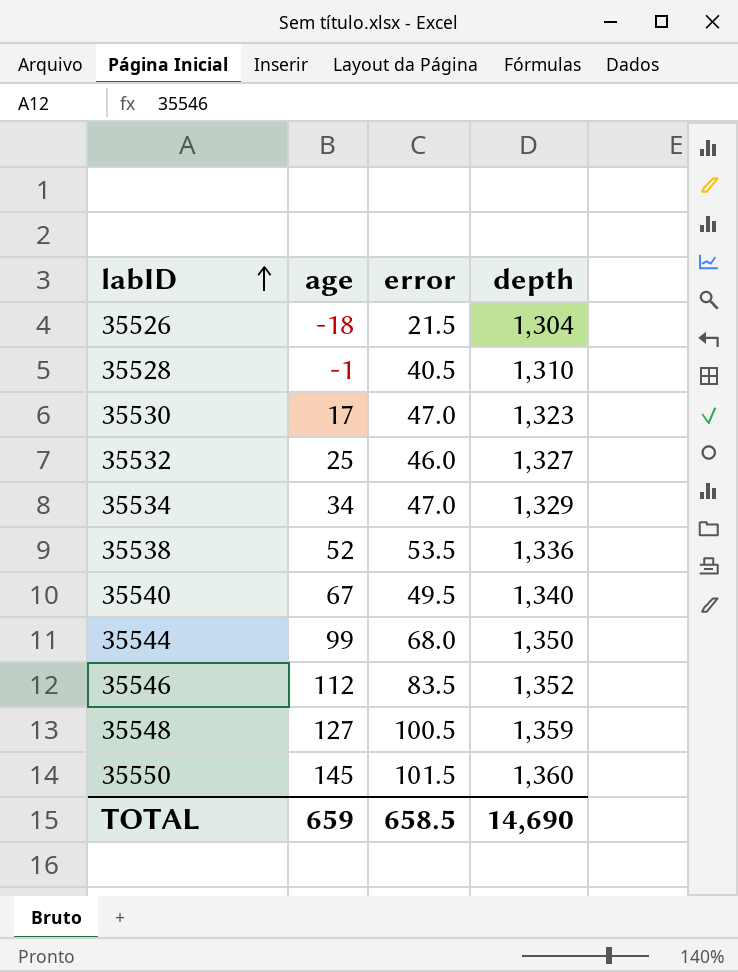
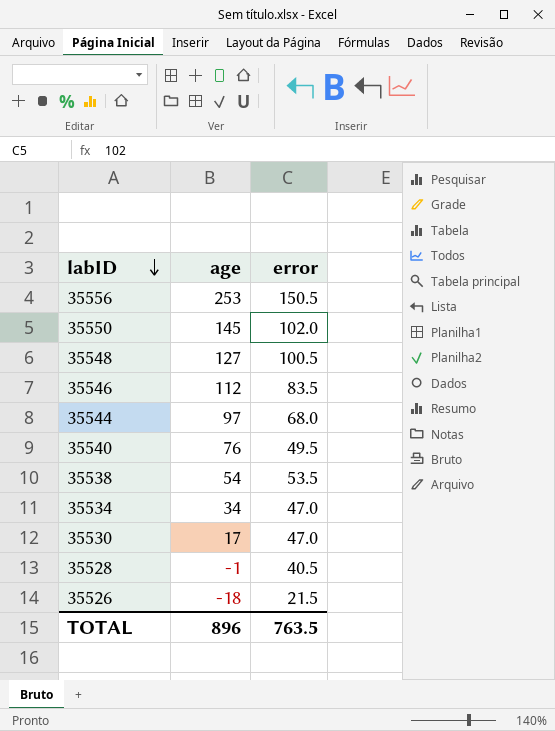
row order: labID ascending -> labID descending
column depth | position: 4 -> none
row 35532: 25 | 46.0 | 1,327 -> none
row 35556: none -> 253 | 150.5
35550 | error: 101.5 -> 102.0
35544 | age: 99 -> 97
35540 | age: 67 -> 76
35538 | age: 52 -> 54
TOTAL | age: 659 -> 896
TOTAL | error: 658.5 -> 763.5

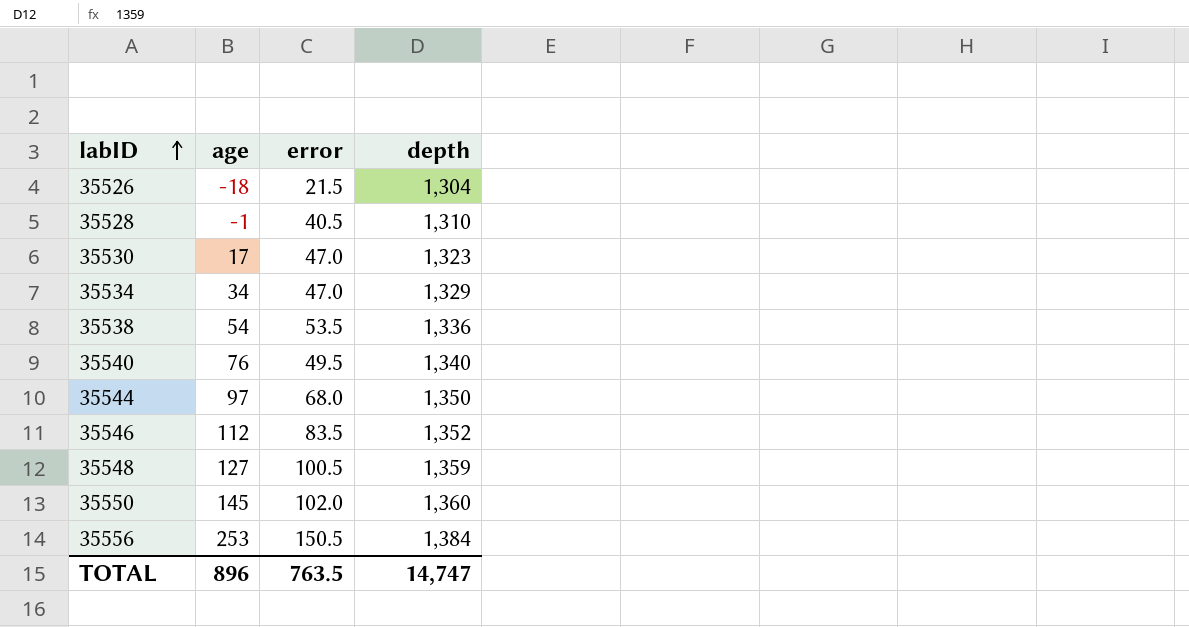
row order: labID descending -> labID ascending
column depth | position: none -> 4

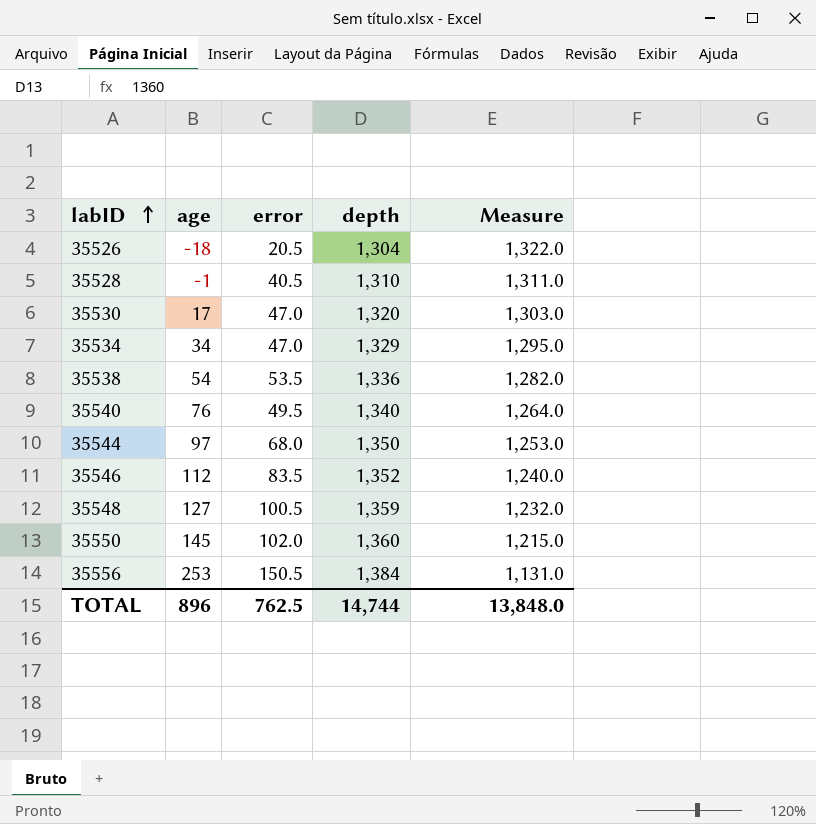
column Measure | formula: none -> [depth] - [age]
35526 | error: 21.5 -> 20.5
35530 | depth: 1,323 -> 1,320
TOTAL | error: 763.5 -> 762.5
TOTAL | depth: 14,747 -> 14,744

